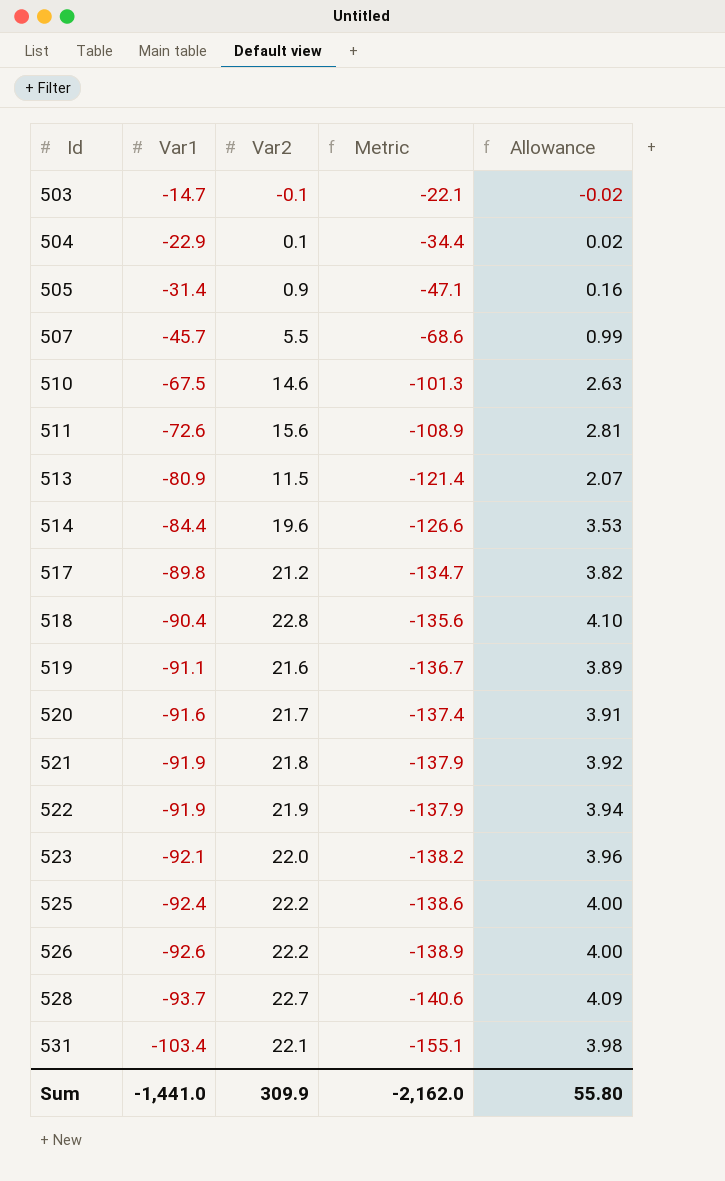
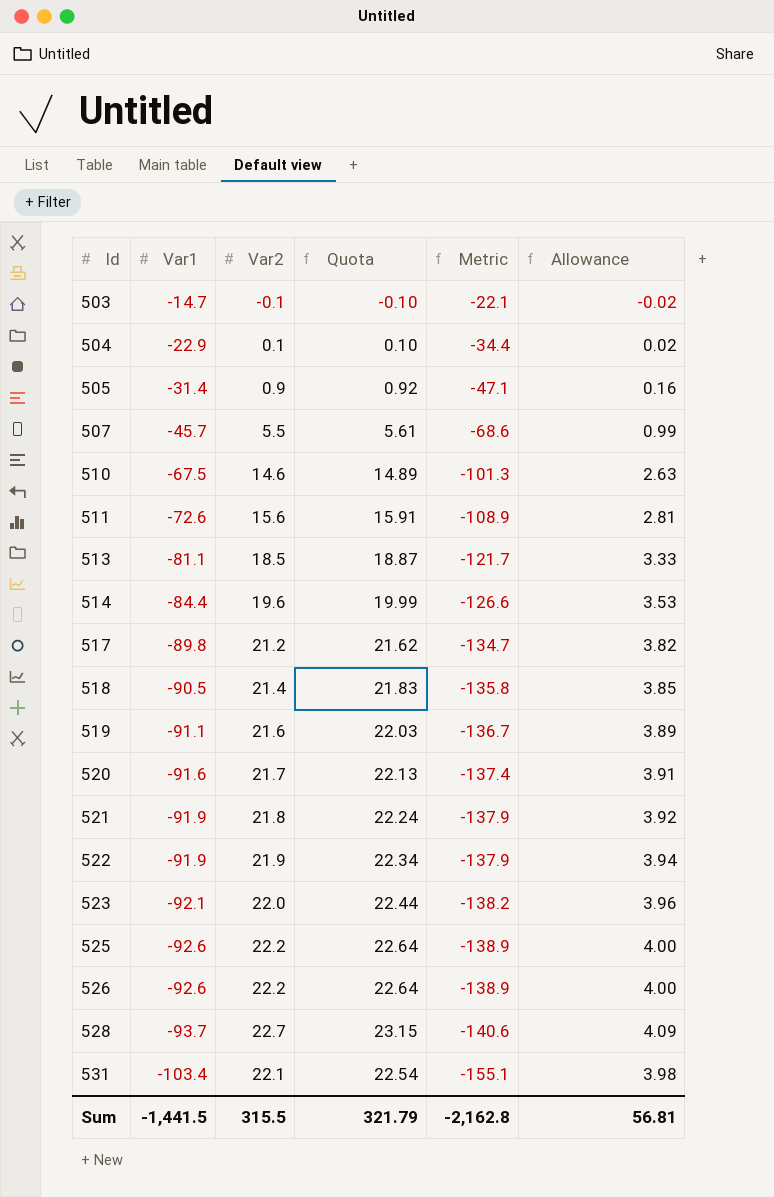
column Quota | formula: none -> [Var2] * 1.02
513 | Var1: -80.9 -> -81.1
513 | Var2: 11.5 -> 18.5
513 | Metric: -121.4 -> -121.7
513 | Allowance: 2.07 -> 3.33
518 | Var1: -90.4 -> -90.5
518 | Var2: 22.8 -> 21.4
518 | Metric: -135.6 -> -135.8
518 | Allowance: 4.10 -> 3.85
525 | Var1: -92.4 -> -92.6
525 | Metric: -138.6 -> -138.9
Sum | Var1: -1,441.0 -> -1,441.5
Sum | Var2: 309.9 -> 315.5
Sum | Metric: -2,162.0 -> -2,162.8
Sum | Allowance: 55.80 -> 56.81

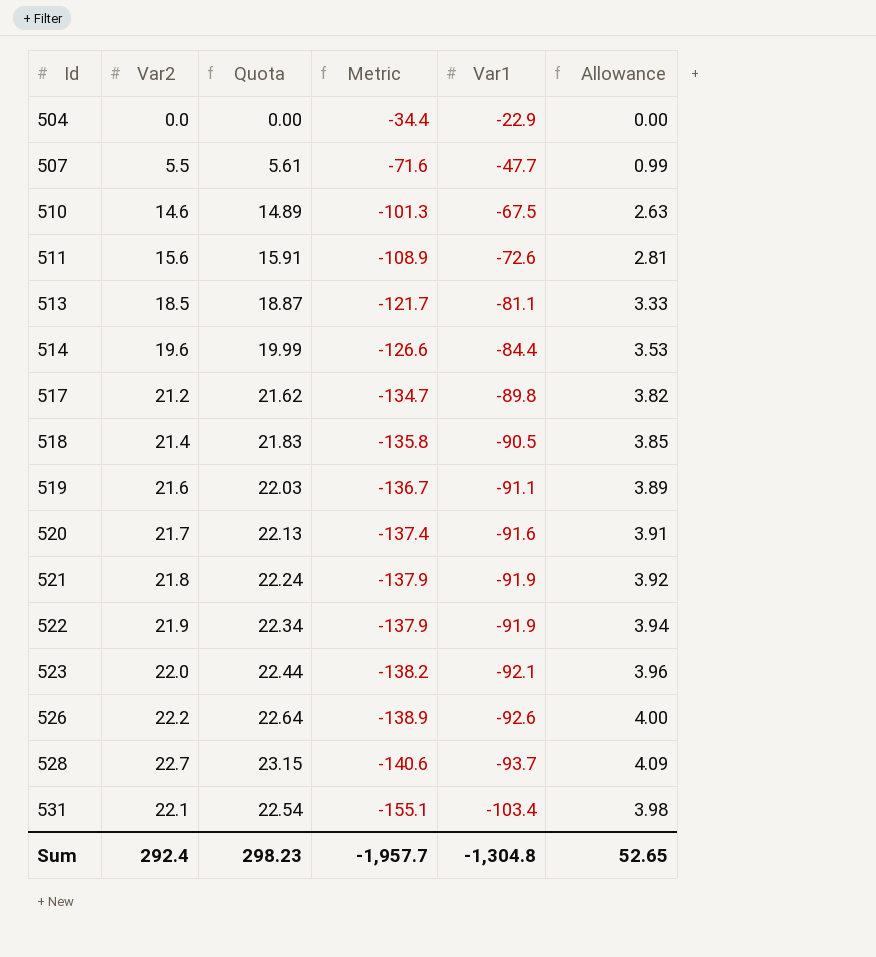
column Var1 | position: 2 -> 5
row 503: -14.7 | -0.1 | -0.10 | -22.1 | -0.02 -> none
row 505: -31.4 | 0.9 | 0.92 | -47.1 | 0.16 -> none
row 525: -92.6 | 22.2 | 22.64 | -138.9 | 4.00 -> none
504 | Var2: 0.1 -> 0.0
504 | Quota: 0.10 -> 0.00
504 | Allowance: 0.02 -> 0.00
507 | Metric: -68.6 -> -71.6
507 | Var1: -45.7 -> -47.7
Sum | Var2: 315.5 -> 292.4
Sum | Quota: 321.79 -> 298.23
Sum | Metric: -2,162.8 -> -1,957.7
Sum | Var1: -1,441.5 -> -1,304.8
Sum | Allowance: 56.81 -> 52.65

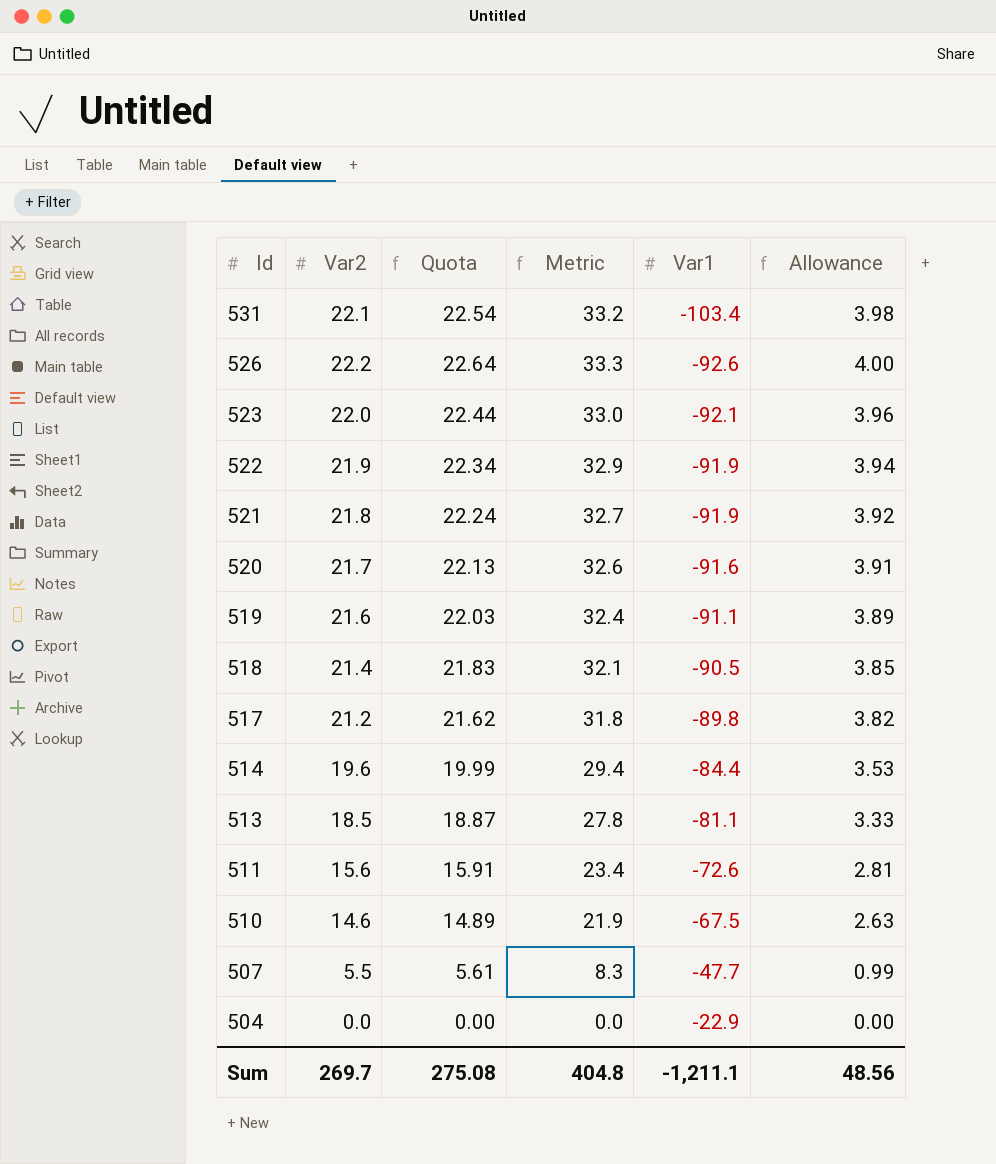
row order: Id ascending -> Id descending
column Metric | formula: [Var1] * 1.5 -> [Var2] * 1.5
row 528: 22.7 | 23.15 | -140.6 | -93.7 | 4.09 -> none
Sum | Var2: 292.4 -> 269.7
Sum | Quota: 298.23 -> 275.08
Sum | Metric: -1,957.7 -> 404.8
Sum | Var1: -1,304.8 -> -1,211.1
Sum | Allowance: 52.65 -> 48.56

